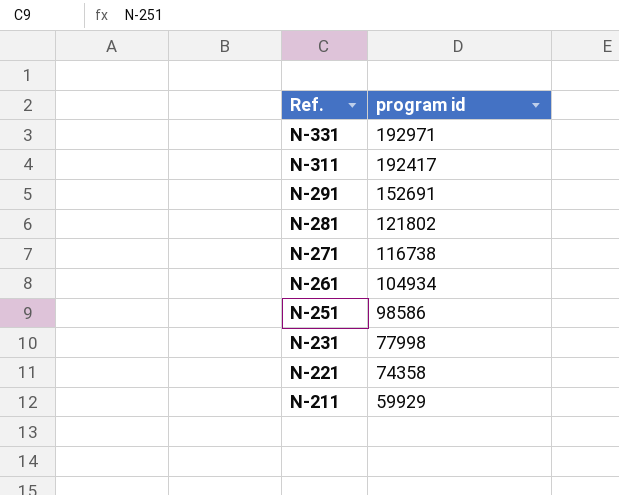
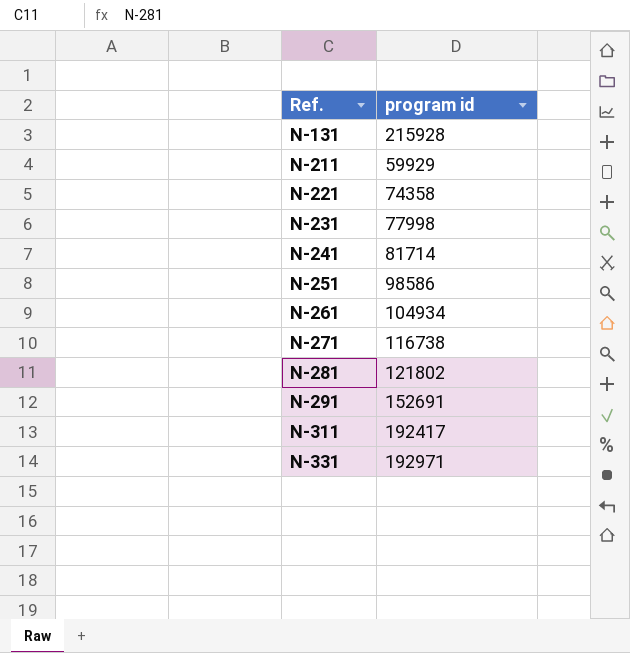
row order: Ref. descending -> Ref. ascending
row N-131: none -> 215928
row N-241: none -> 81714

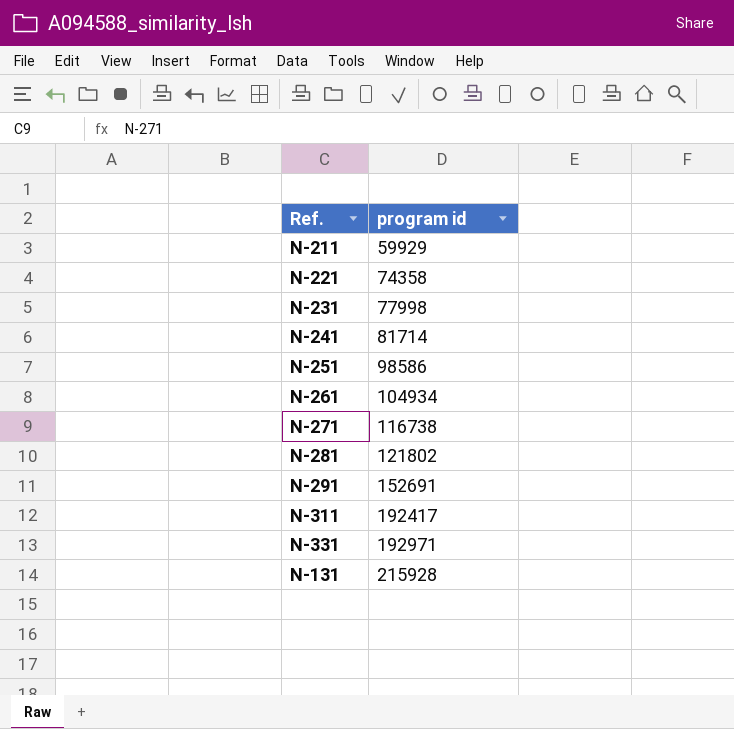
row order: Ref. ascending -> program id ascending

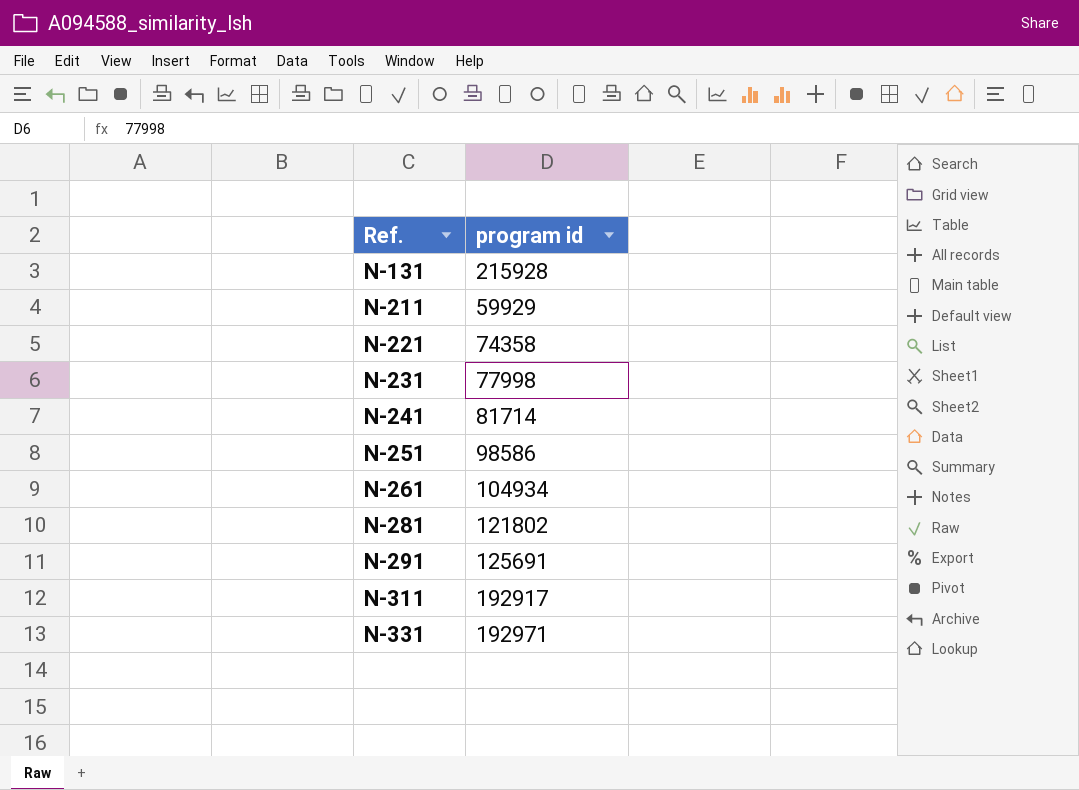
row order: program id ascending -> Ref. ascending
row N-271: 116738 -> none
N-291 | program id: 152691 -> 125691
N-311 | program id: 192417 -> 192917

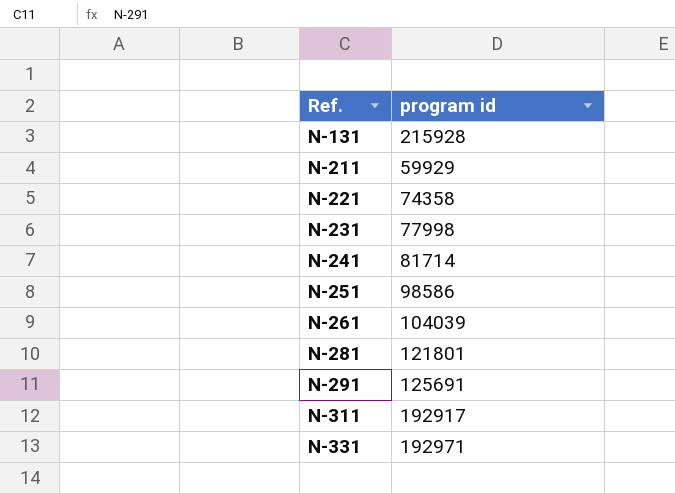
N-261 | program id: 104934 -> 104039
N-281 | program id: 121802 -> 121801

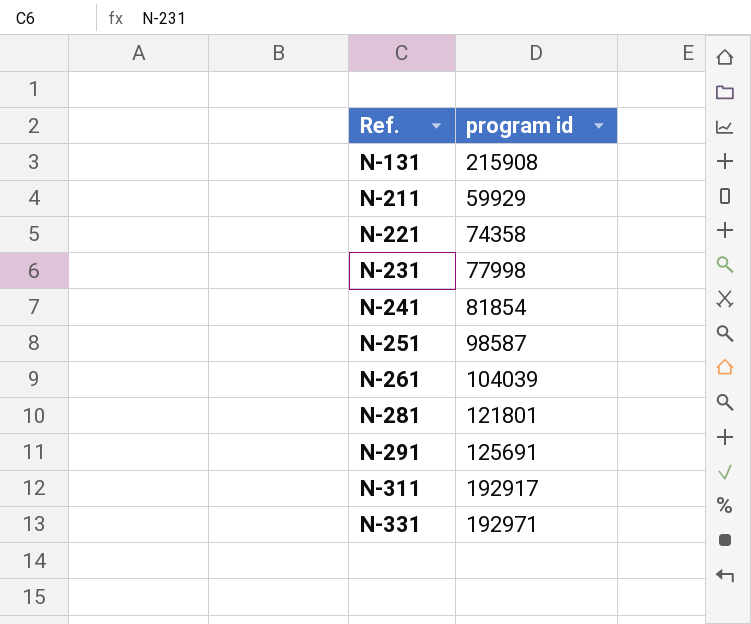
N-131 | program id: 215928 -> 215908
N-241 | program id: 81714 -> 81854
N-251 | program id: 98586 -> 98587

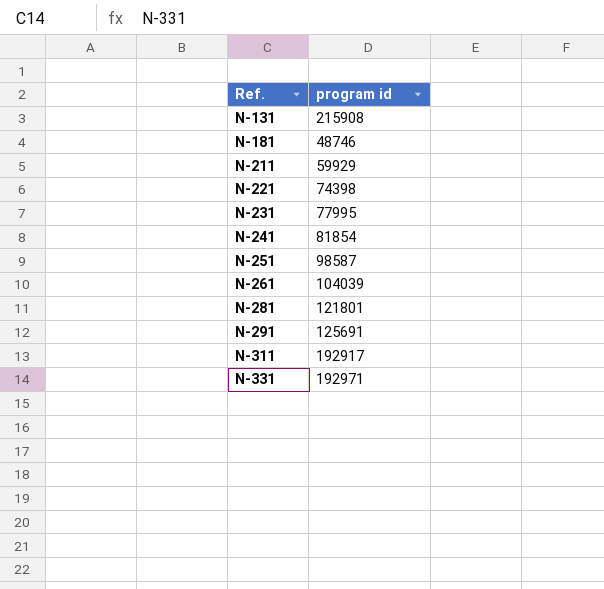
row N-181: none -> 48746
N-221 | program id: 74358 -> 74398
N-231 | program id: 77998 -> 77995

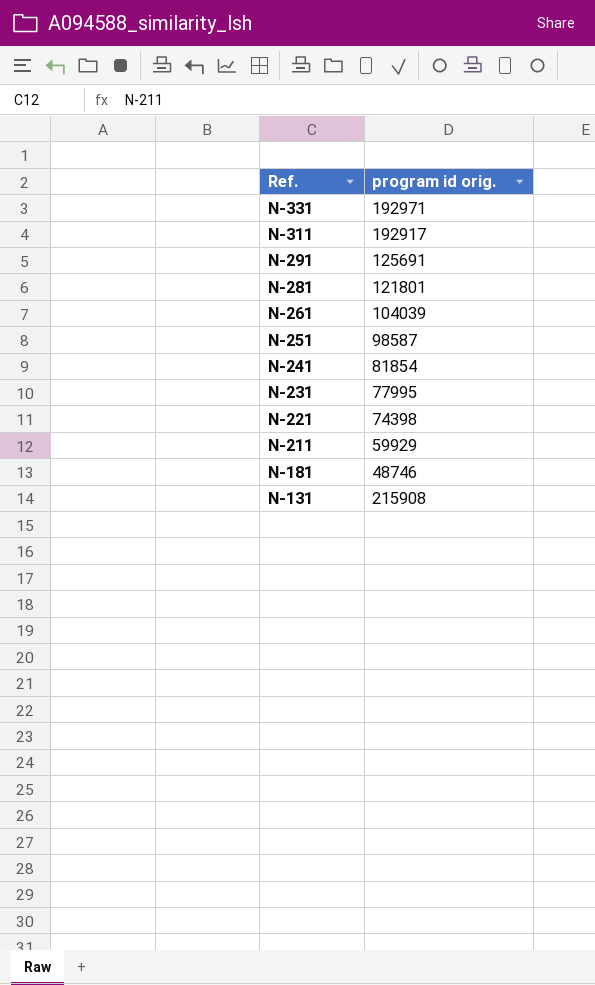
row order: Ref. ascending -> Ref. descending
column name: program id -> program id orig.

